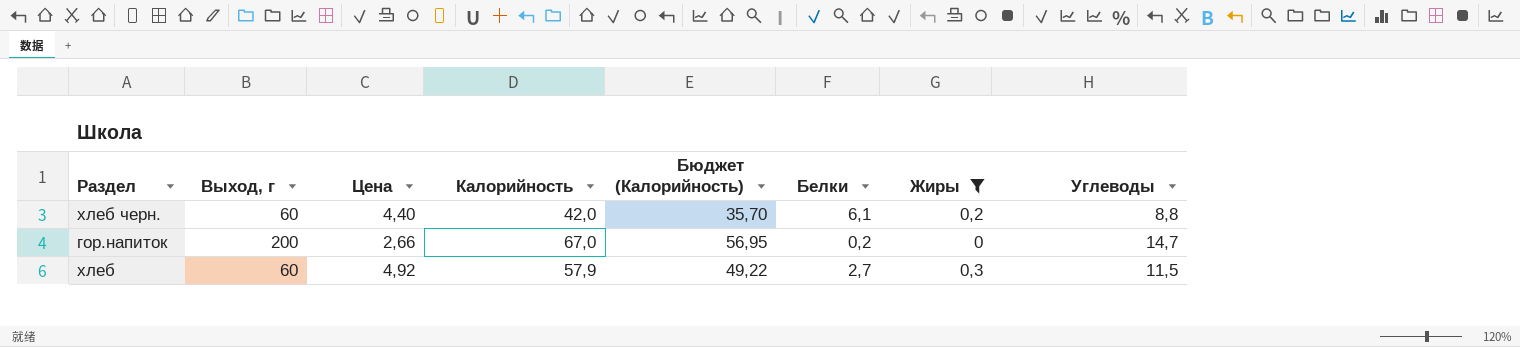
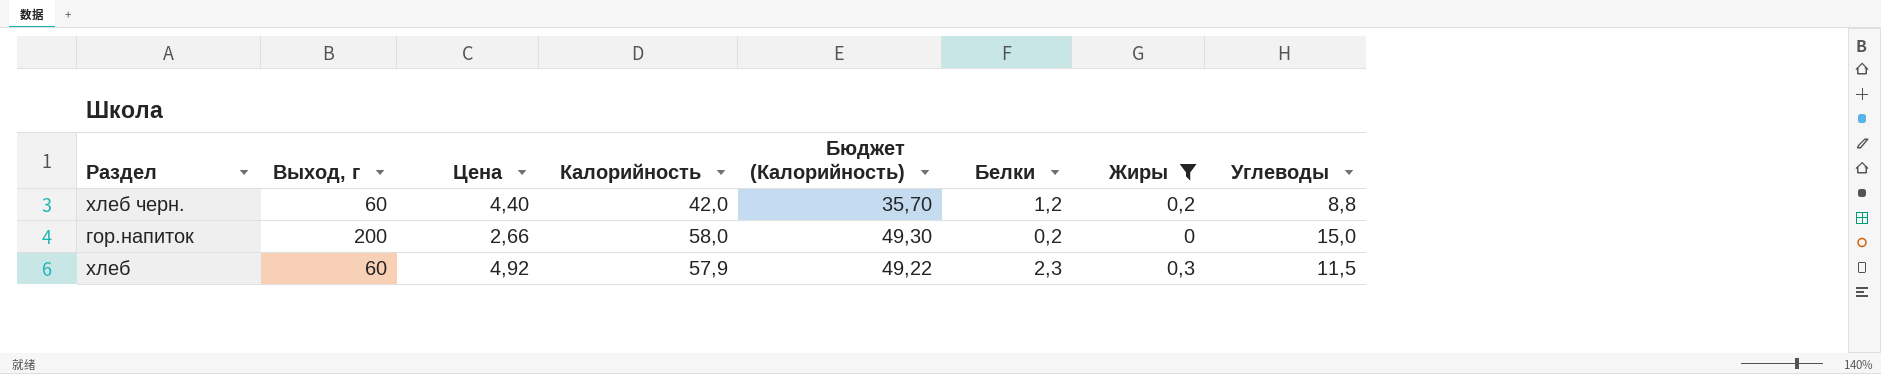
хлеб черн. | Белки: 6,1 -> 1,2
гор.напиток | Калорийность: 67,0 -> 58,0
гор.напиток | Бюджет (Калорийность): 56,95 -> 49,30
гор.напиток | Углеводы: 14,7 -> 15,0
хлеб | Белки: 2,7 -> 2,3

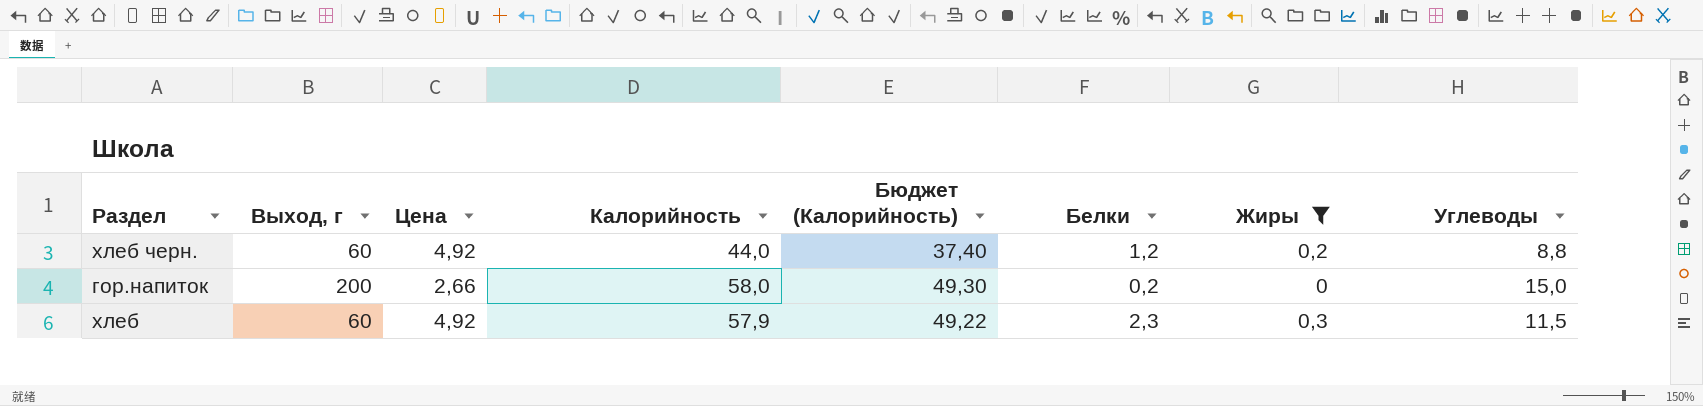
хлеб черн. | Цена: 4,40 -> 4,92
хлеб черн. | Калорийность: 42,0 -> 44,0
хлеб черн. | Бюджет (Калорийность): 35,70 -> 37,40

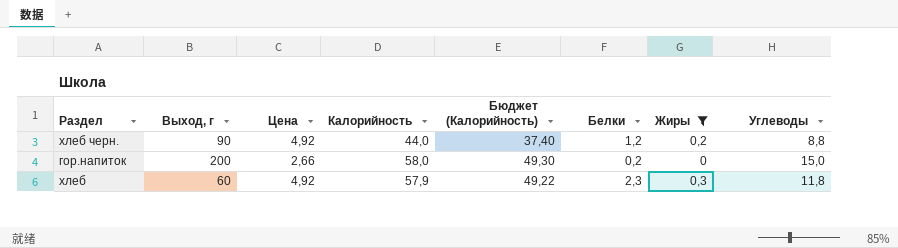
хлеб черн. | Выход, г: 60 -> 90
хлеб | Углеводы: 11,5 -> 11,8

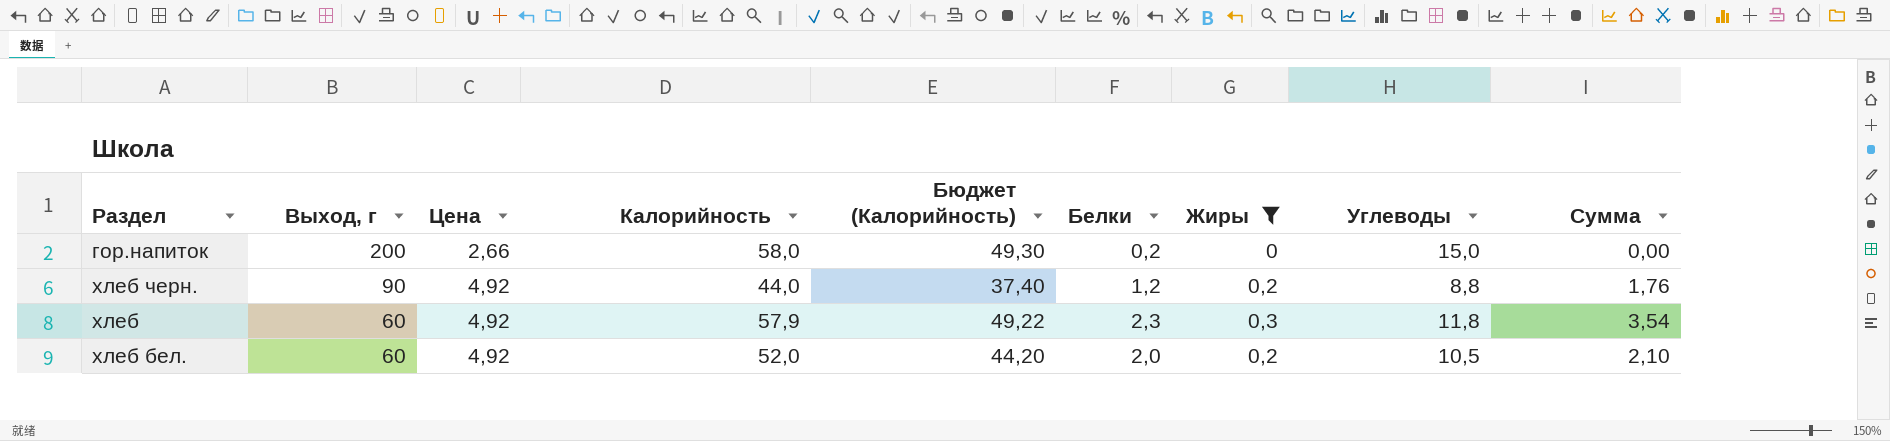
row order: none -> Выход, г descending
column Сумма | formula: none -> [Жиры] * [Углеводы]
row хлеб бел.: none -> 60 | 4,92 | 52,0 | 44,20 | 2,0 | 0,2 | 10,5 | 2,10

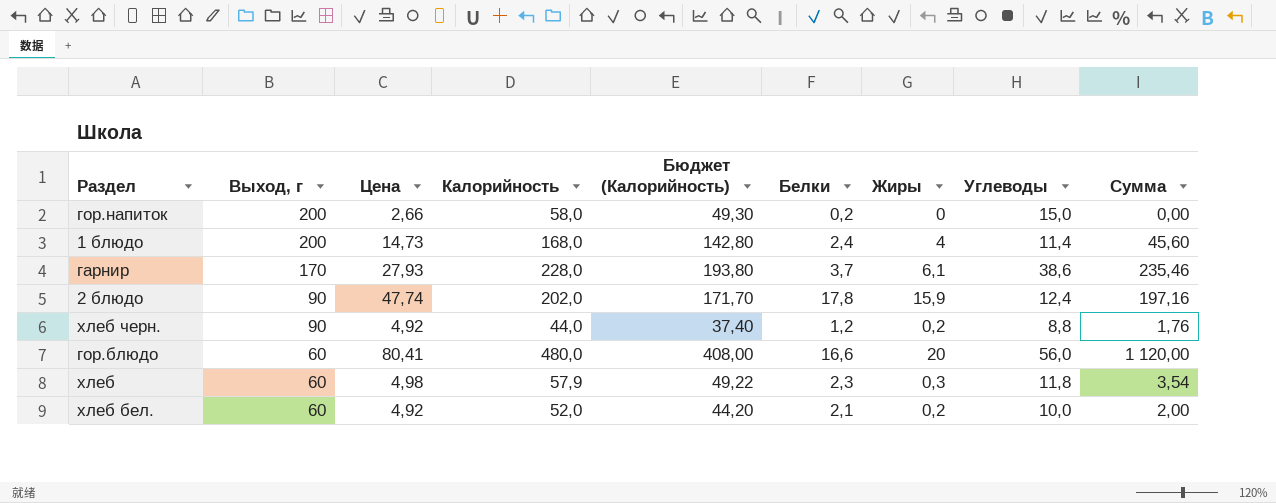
filter: Жиры <= 0,3 -> none
хлеб | Цена: 4,92 -> 4,98
хлеб бел. | Белки: 2,0 -> 2,1
хлеб бел. | Углеводы: 10,5 -> 10,0
хлеб бел. | Сумма: 2,10 -> 2,00

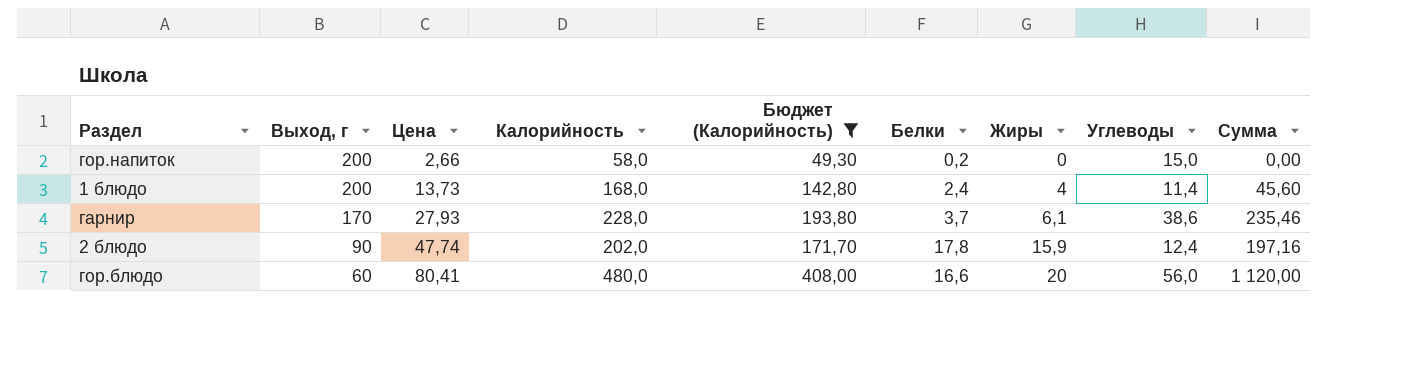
filter: none -> Бюджет (Калорийность) >= 49,30
1 блюдо | Цена: 14,73 -> 13,73

